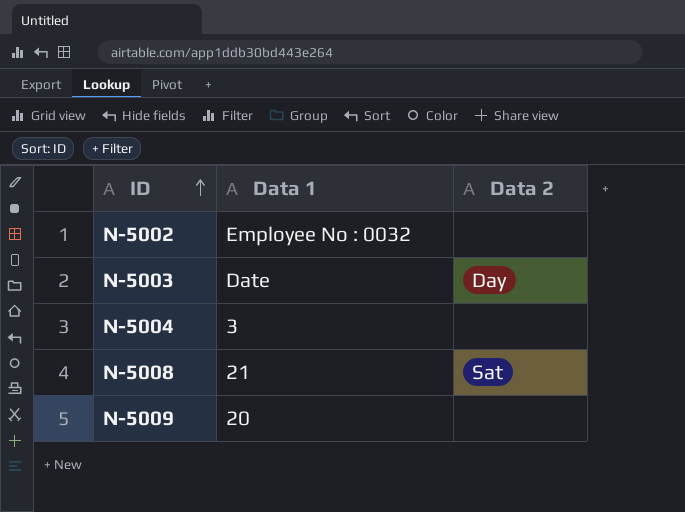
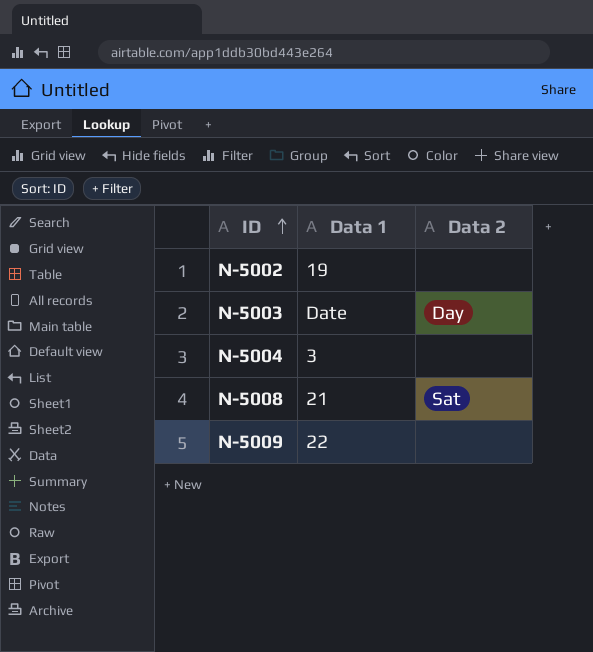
N-5002 | Data 1: Employee No : 0032 -> 19
N-5009 | Data 1: 20 -> 22

